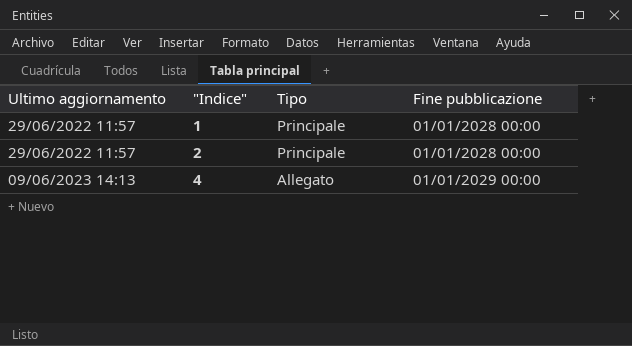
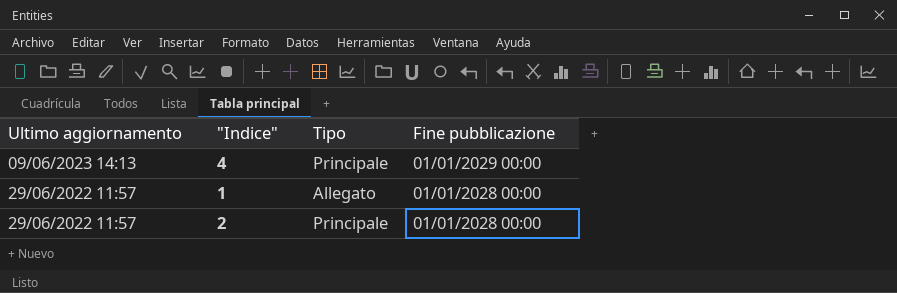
row order: Ultimo aggiornamento ascending -> Ultimo aggiornamento descending
4 | Tipo: Allegato -> Principale
1 | Tipo: Principale -> Allegato

